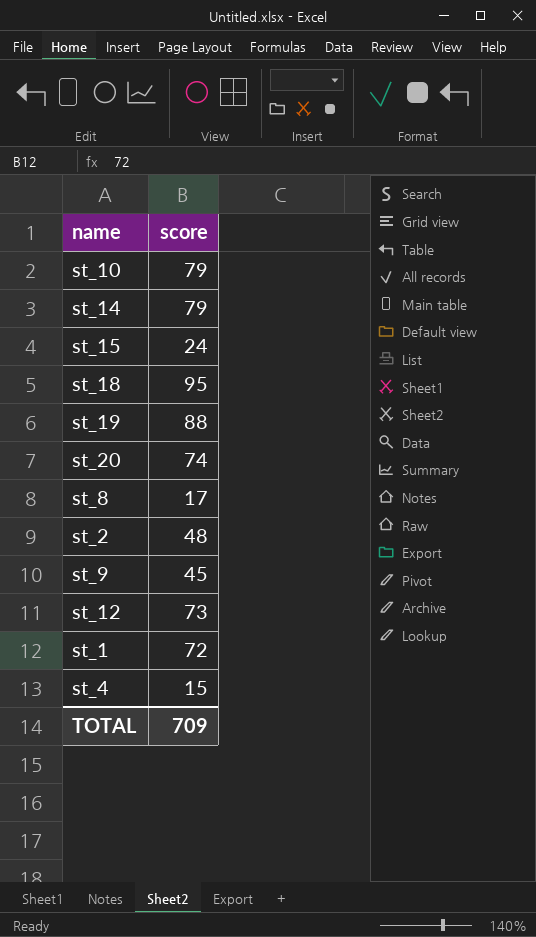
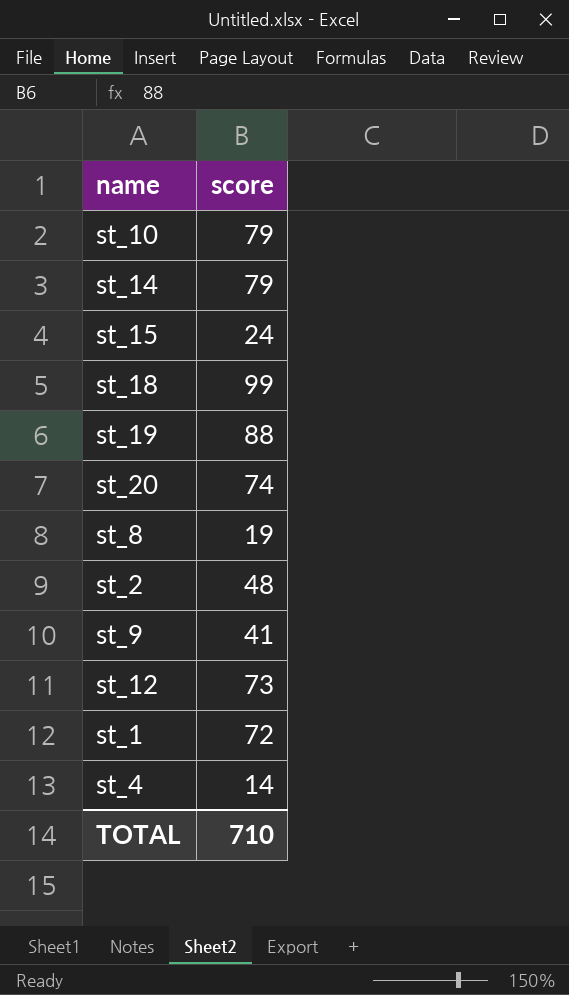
st_18 | score: 95 -> 99
st_8 | score: 17 -> 19
st_9 | score: 45 -> 41
st_4 | score: 15 -> 14
TOTAL | score: 709 -> 710

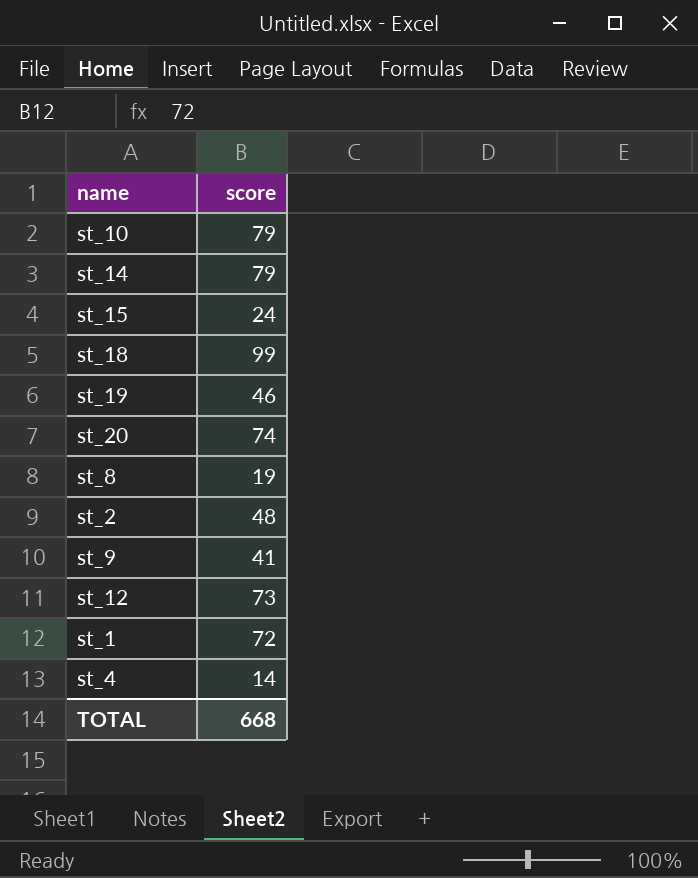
st_19 | score: 88 -> 46
TOTAL | score: 710 -> 668

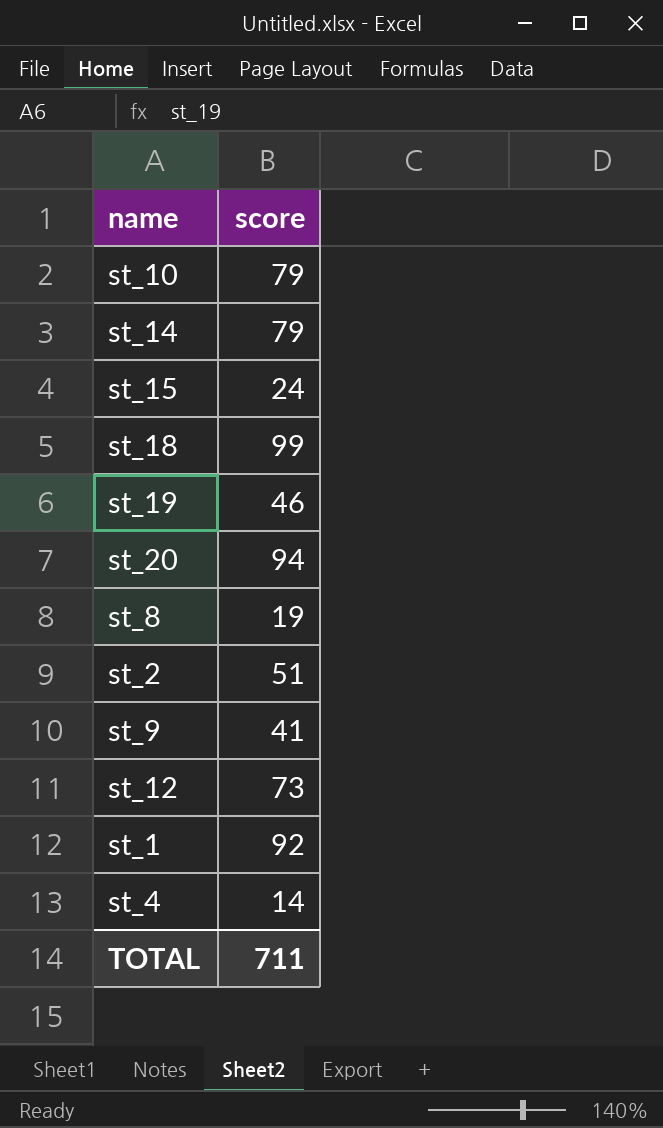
st_20 | score: 74 -> 94
st_2 | score: 48 -> 51
st_1 | score: 72 -> 92
TOTAL | score: 668 -> 711

